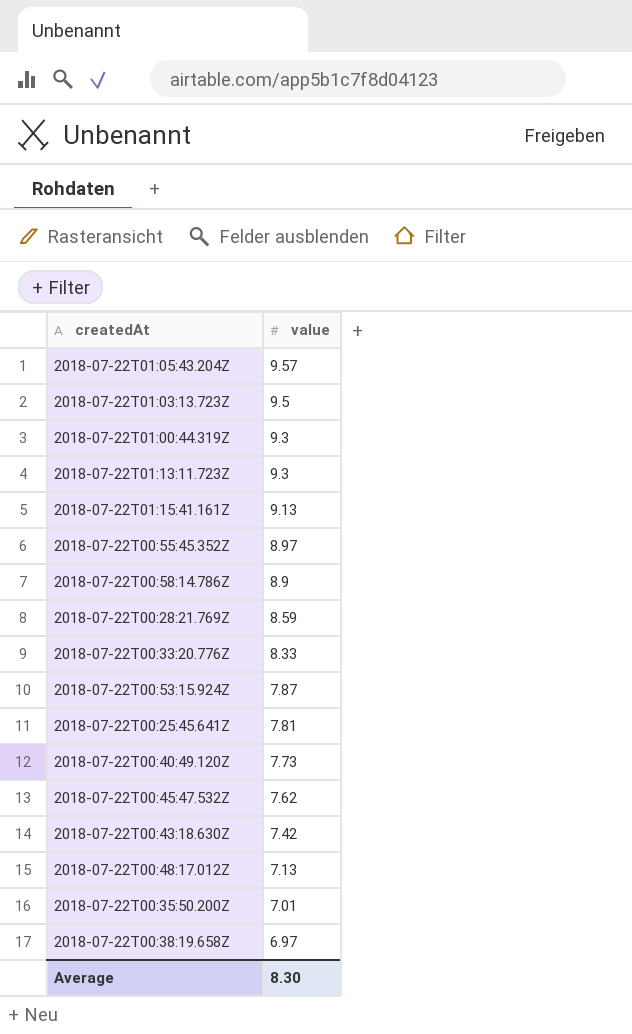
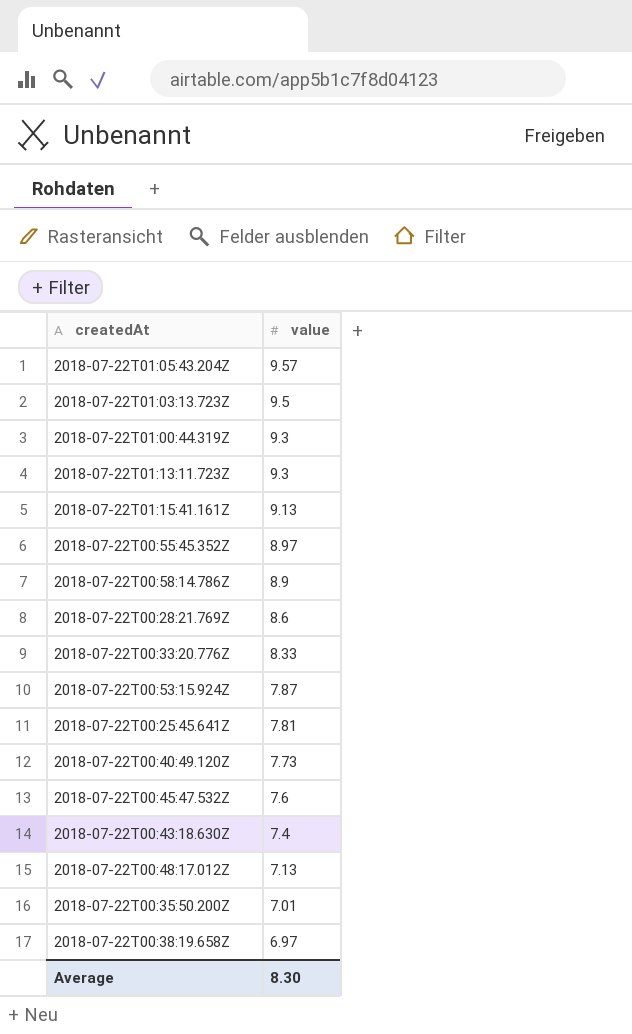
2018-07-22T00:28:21.769Z | value: 8.59 -> 8.6
2018-07-22T00:45:47.532Z | value: 7.62 -> 7.6
2018-07-22T00:43:18.630Z | value: 7.42 -> 7.4

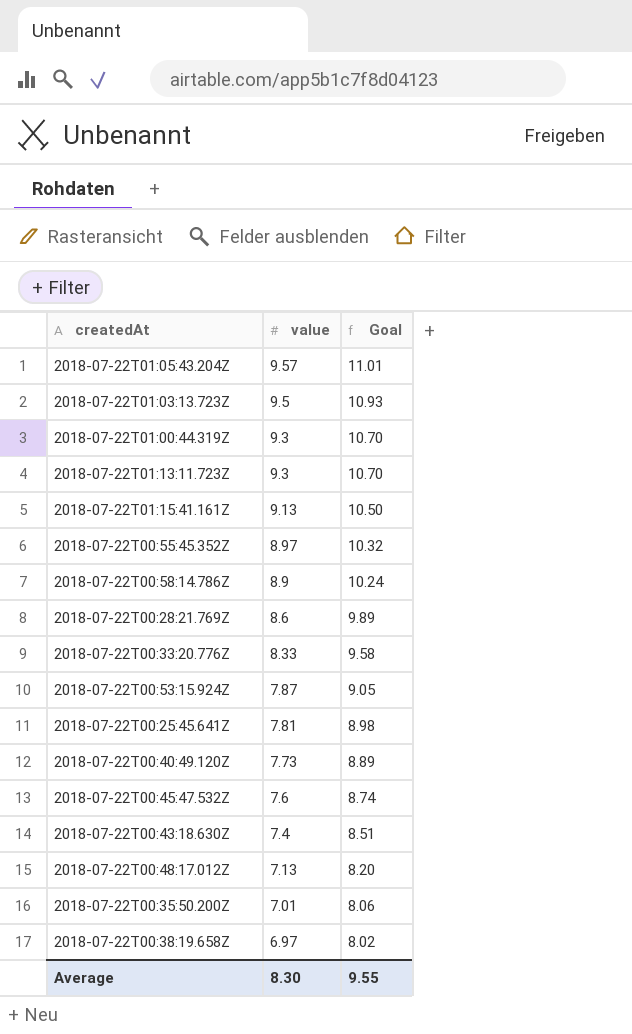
column Goal | formula: none -> [value] * 1.15

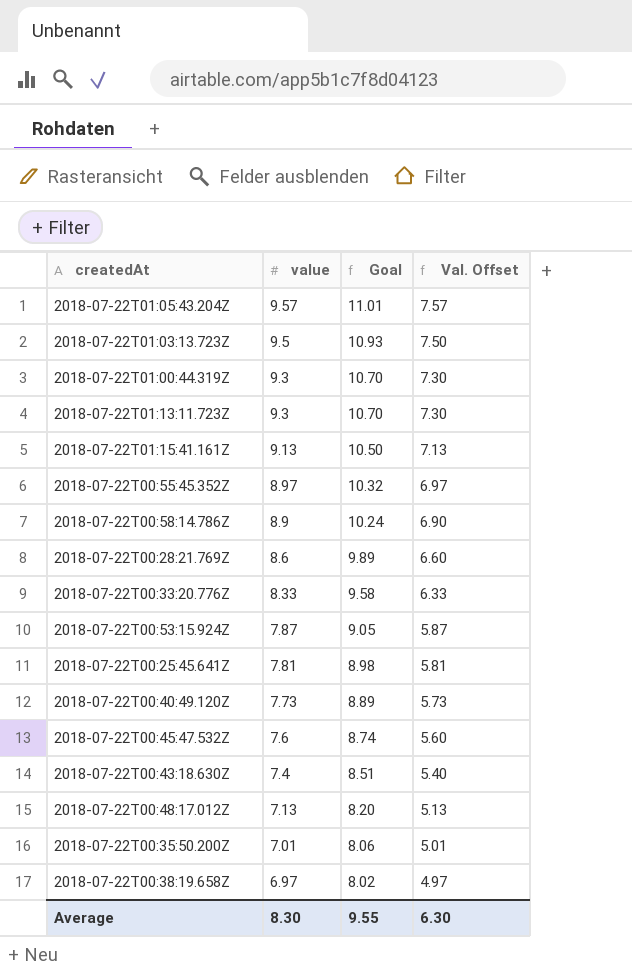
column Val. Offset | formula: none -> [value] - 2

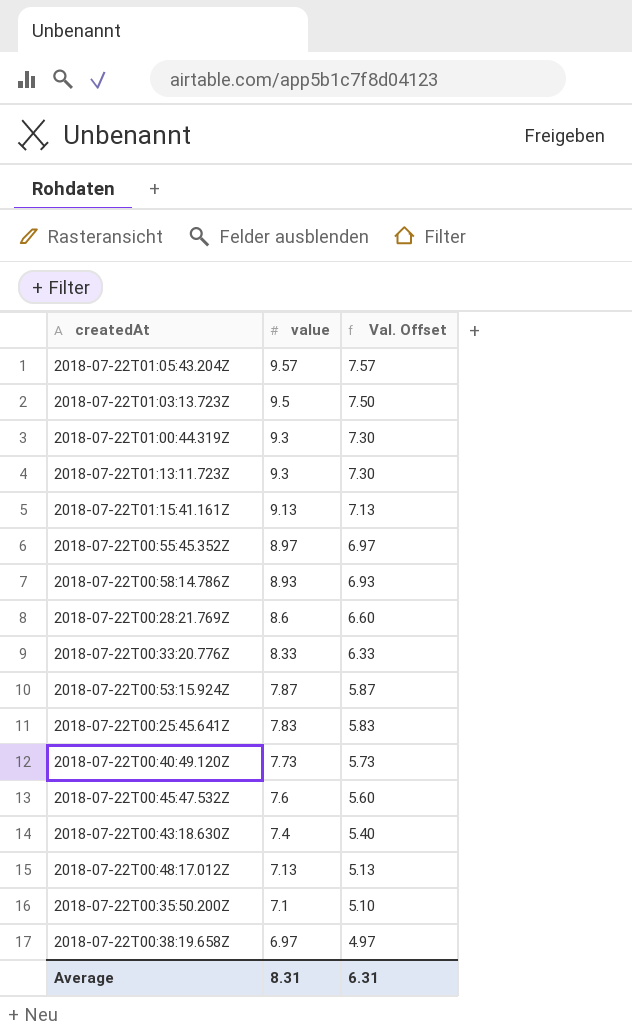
column Goal | formula: [value] * 1.15 -> none
2018-07-22T00:58:14.786Z | value: 8.9 -> 8.93
2018-07-22T00:58:14.786Z | Val. Offset: 6.90 -> 6.93
2018-07-22T00:25:45.641Z | value: 7.81 -> 7.83
2018-07-22T00:25:45.641Z | Val. Offset: 5.81 -> 5.83
2018-07-22T00:35:50.200Z | value: 7.01 -> 7.1
2018-07-22T00:35:50.200Z | Val. Offset: 5.01 -> 5.10
Average | value: 8.30 -> 8.31
Average | Val. Offset: 6.30 -> 6.31

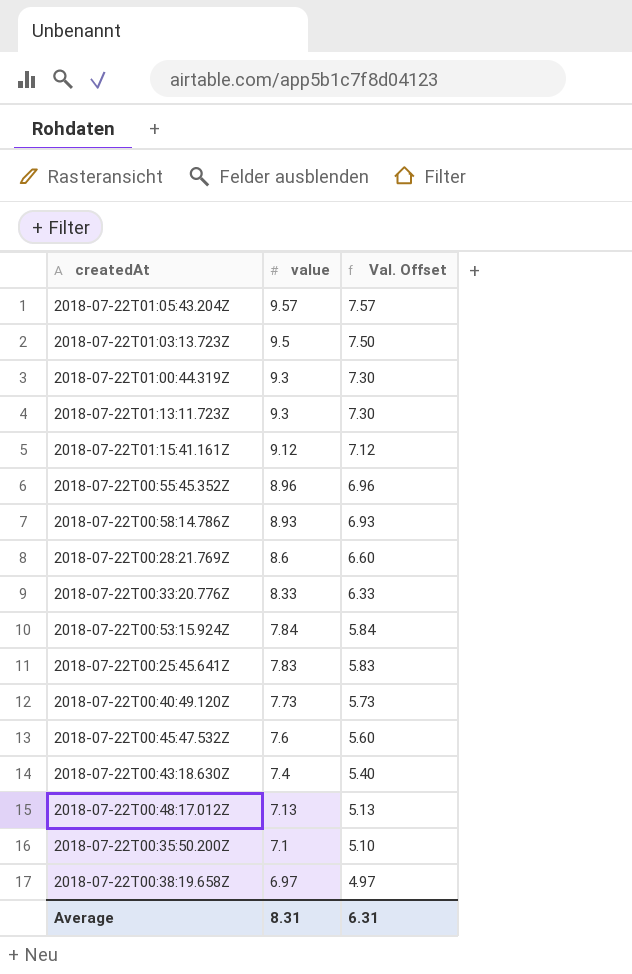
2018-07-22T01:15:41.161Z | value: 9.13 -> 9.12
2018-07-22T01:15:41.161Z | Val. Offset: 7.13 -> 7.12
2018-07-22T00:55:45.352Z | value: 8.97 -> 8.96
2018-07-22T00:55:45.352Z | Val. Offset: 6.97 -> 6.96
2018-07-22T00:53:15.924Z | value: 7.87 -> 7.84
2018-07-22T00:53:15.924Z | Val. Offset: 5.87 -> 5.84

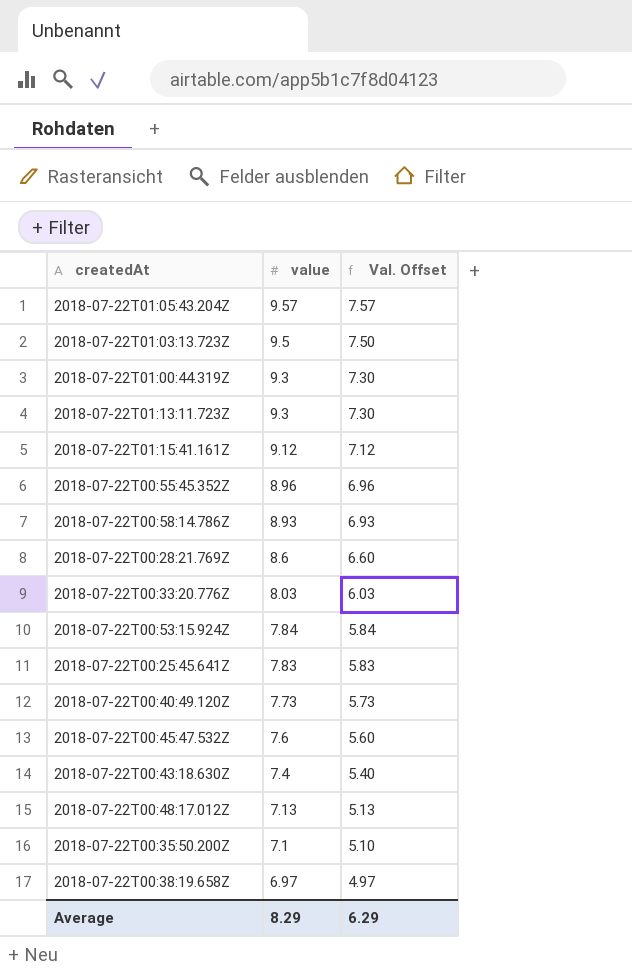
2018-07-22T00:33:20.776Z | value: 8.33 -> 8.03
2018-07-22T00:33:20.776Z | Val. Offset: 6.33 -> 6.03
Average | value: 8.31 -> 8.29
Average | Val. Offset: 6.31 -> 6.29

